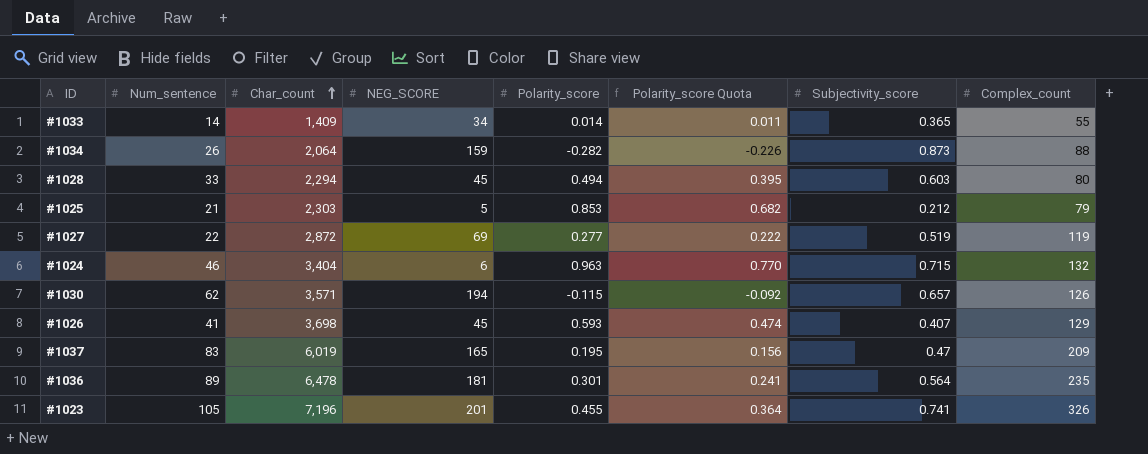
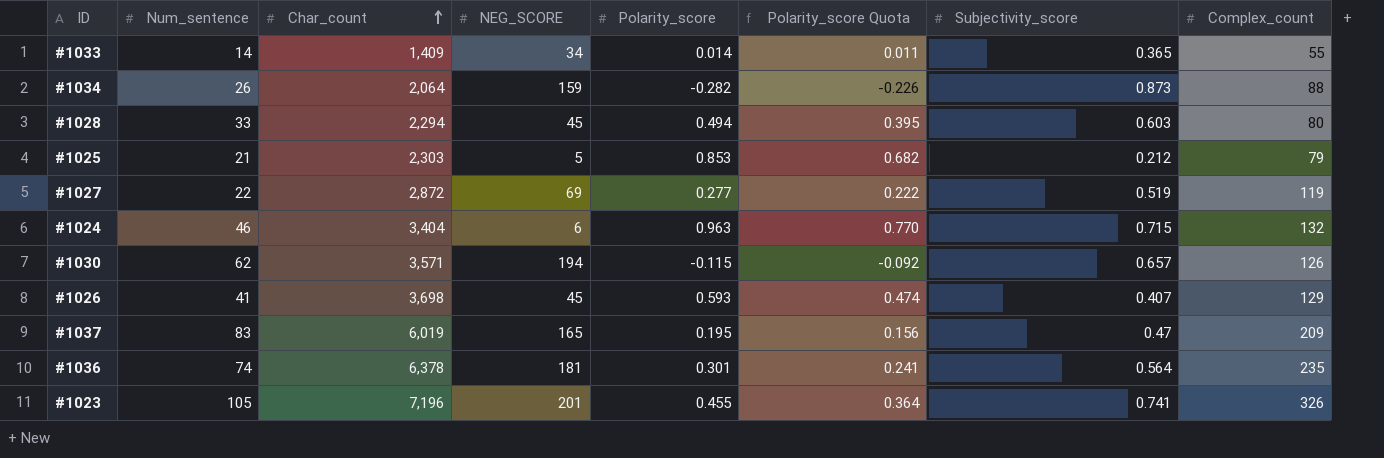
#1036 | Num_sentence: 89 -> 74
#1036 | Char_count: 6,478 -> 6,378

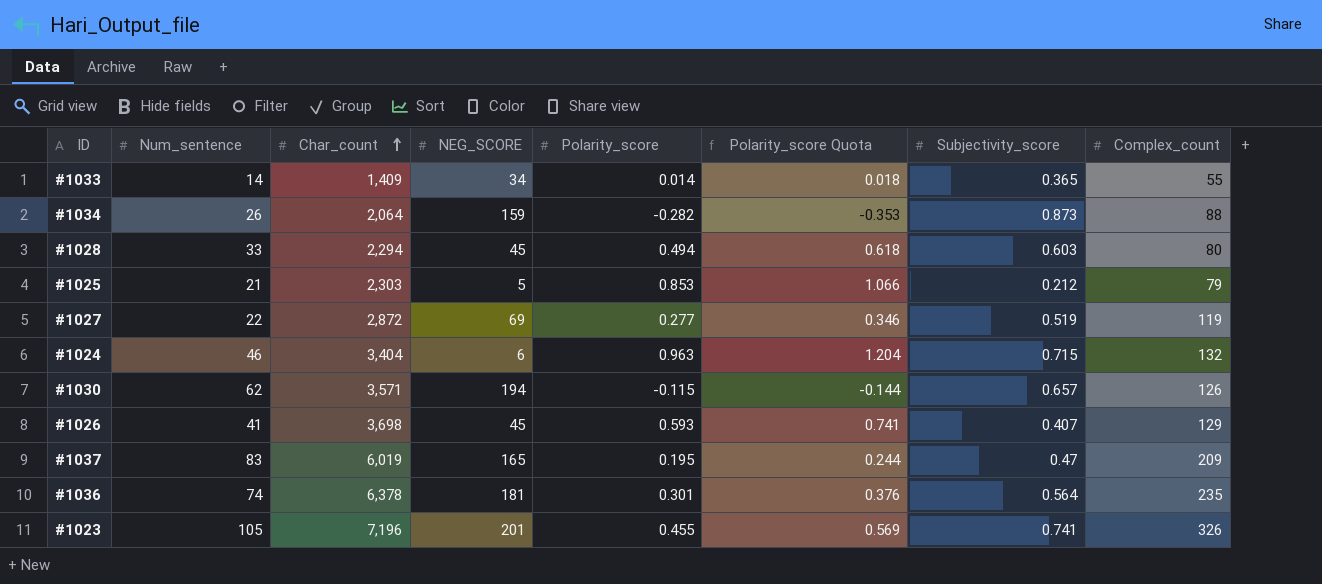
column Polarity_score Quota | formula: [Polarity_score] * 0.8 -> [Polarity_score] * 1.25

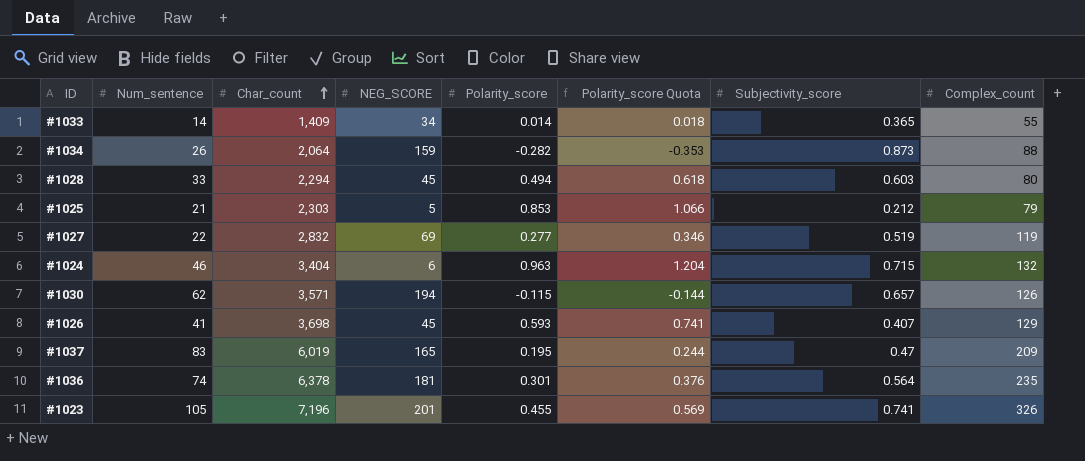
#1027 | Char_count: 2,872 -> 2,832

